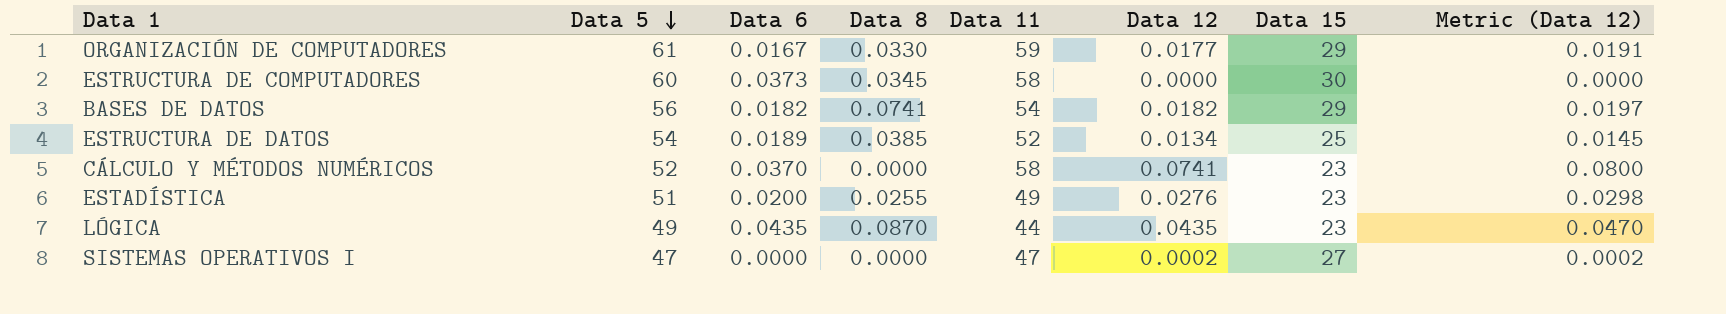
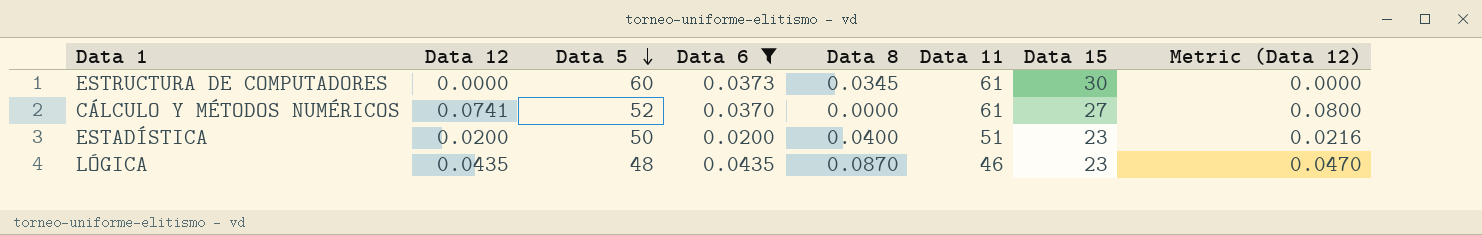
filter: none -> Data 6 >= 0.0200
column Data 12 | position: 6 -> 2
ESTRUCTURA DE COMPUTADORES | Data 11: 58 -> 61
CÁLCULO Y MÉTODOS NUMÉRICOS | Data 11: 58 -> 61
CÁLCULO Y MÉTODOS NUMÉRICOS | Data 15: 23 -> 27
ESTADÍSTICA | Data 12: 0.0276 -> 0.0200
ESTADÍSTICA | Data 5: 51 -> 50
ESTADÍSTICA | Data 8: 0.0255 -> 0.0400
ESTADÍSTICA | Data 11: 49 -> 51
ESTADÍSTICA | Metric (Data 12): 0.0298 -> 0.0216
LÓGICA | Data 5: 49 -> 48
LÓGICA | Data 11: 44 -> 46

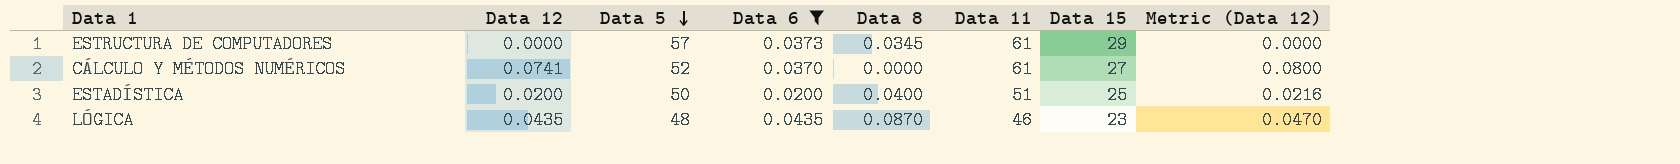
ESTRUCTURA DE COMPUTADORES | Data 5: 60 -> 57
ESTRUCTURA DE COMPUTADORES | Data 15: 30 -> 29
ESTADÍSTICA | Data 15: 23 -> 25

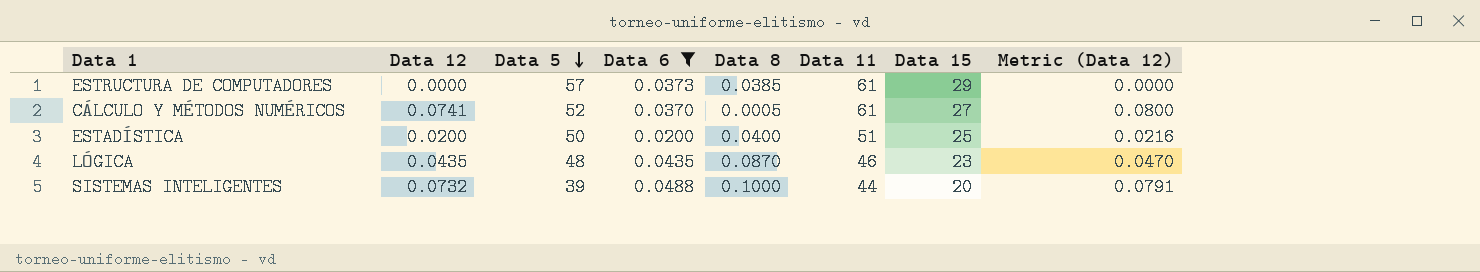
ESTRUCTURA DE COMPUTADORES | Data 8: 0.0345 -> 0.0385
CÁLCULO Y MÉTODOS NUMÉRICOS | Data 8: 0.0000 -> 0.0005
row SISTEMAS INTELIGENTES: none -> 0.0732 | 39 | 0.0488 | 0.1000 | 44 | 20 | 0.0791

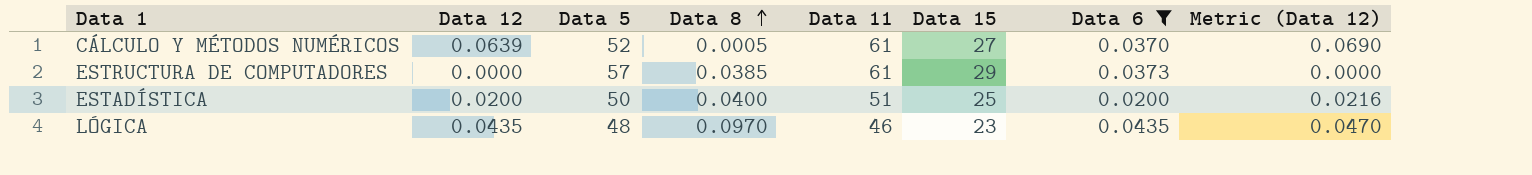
row order: Data 5 descending -> Data 8 ascending
column Data 6 | position: 4 -> 7
row SISTEMAS INTELIGENTES: 0.0732 | 39 | 0.0488 | 0.1000 | 44 | 20 | 0.0791 -> none
CÁLCULO Y MÉTODOS NUMÉRICOS | Data 12: 0.0741 -> 0.0639
CÁLCULO Y MÉTODOS NUMÉRICOS | Metric (Data 12): 0.0800 -> 0.0690
LÓGICA | Data 8: 0.0870 -> 0.0970

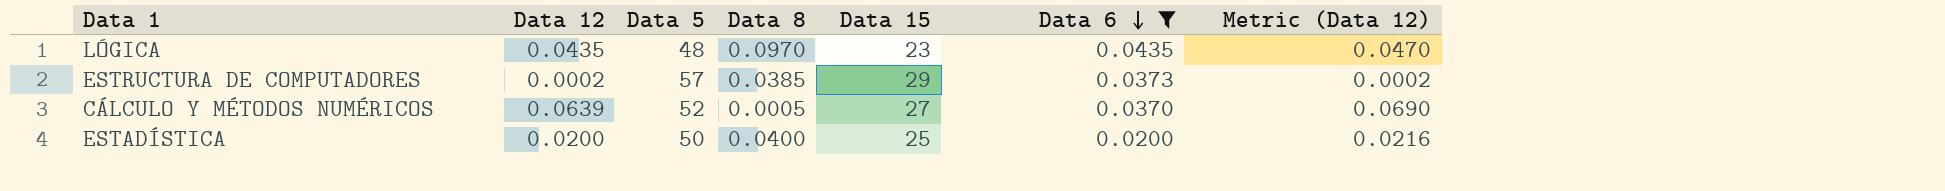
row order: Data 8 ascending -> Data 6 descending
column Data 11 | position: 5 -> none
ESTRUCTURA DE COMPUTADORES | Data 12: 0.0000 -> 0.0002
ESTRUCTURA DE COMPUTADORES | Metric (Data 12): 0.0000 -> 0.0002

